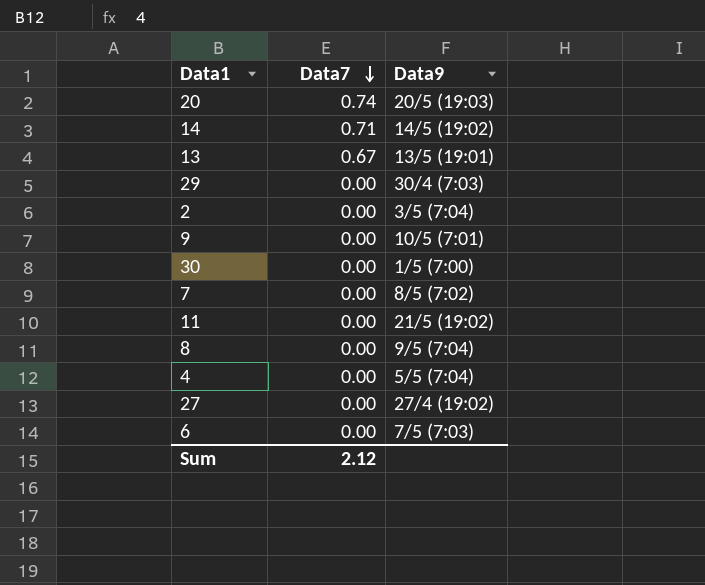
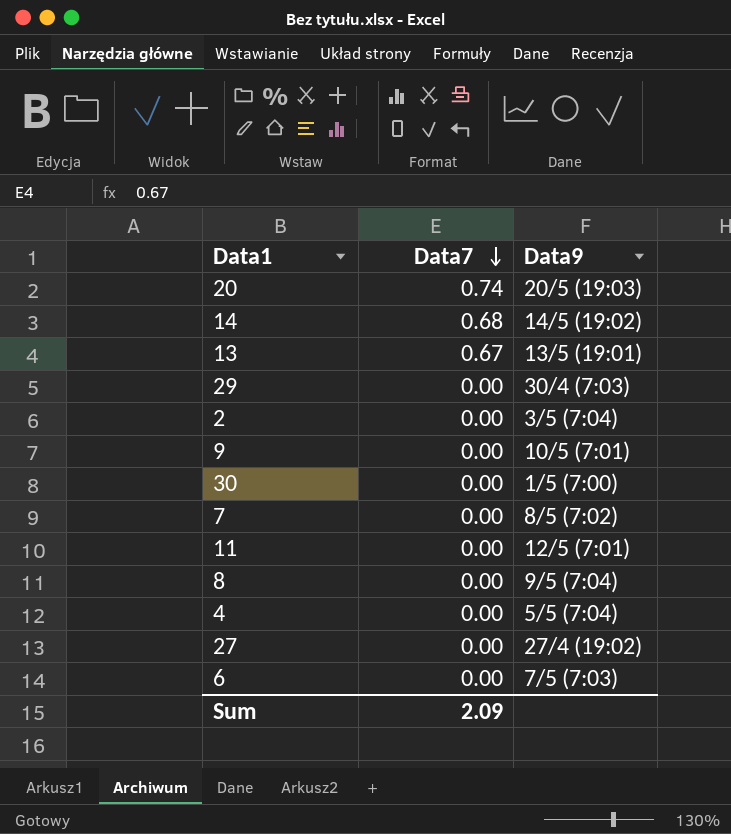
14 | Data7: 0.71 -> 0.68
11 | Data9: 21/5 (19:02) -> 12/5 (7:01)
Sum | Data7: 2.12 -> 2.09

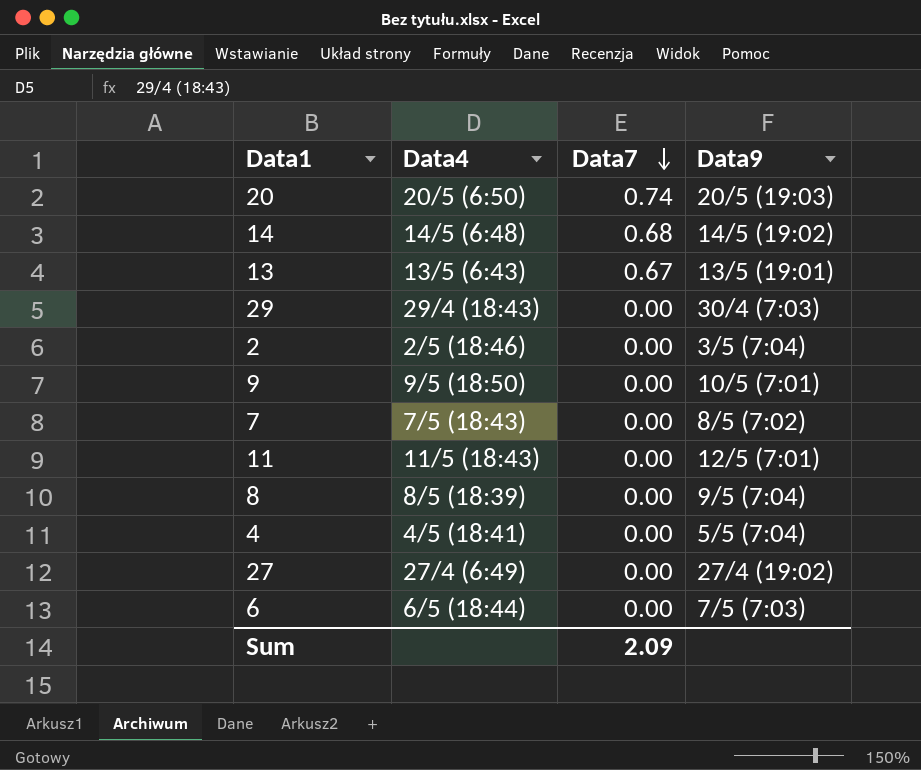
column Data4 | position: none -> 2
row 30: 0.00 | 1/5 (7:00) -> none

